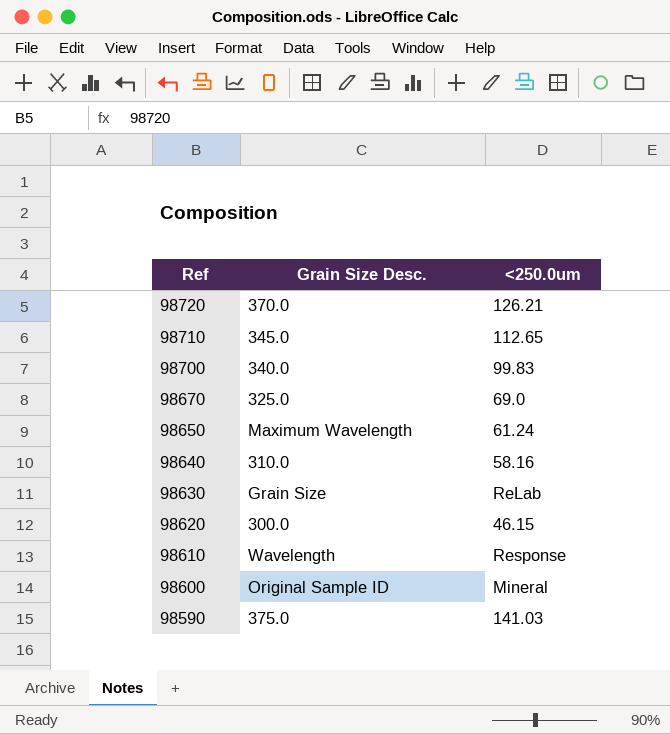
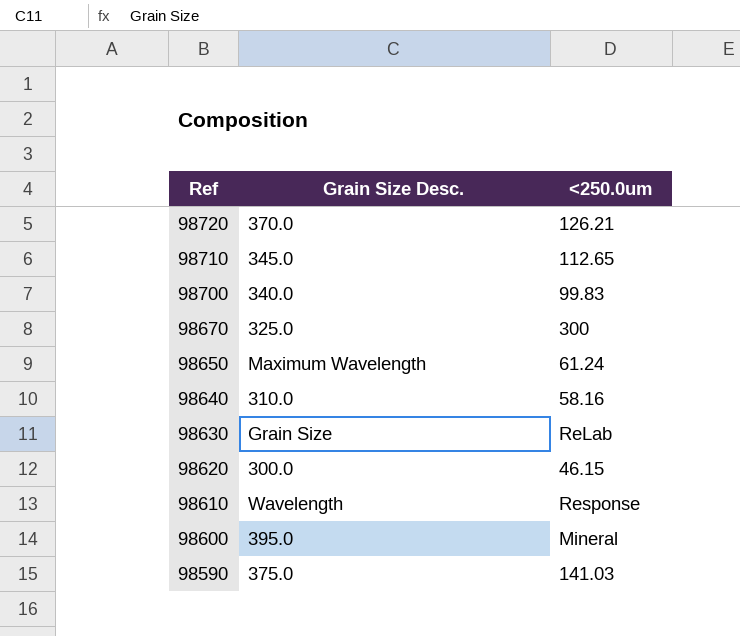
98670 | <250.0um: 69.0 -> 300
98600 | Grain Size Desc.: Original Sample ID -> 395.0

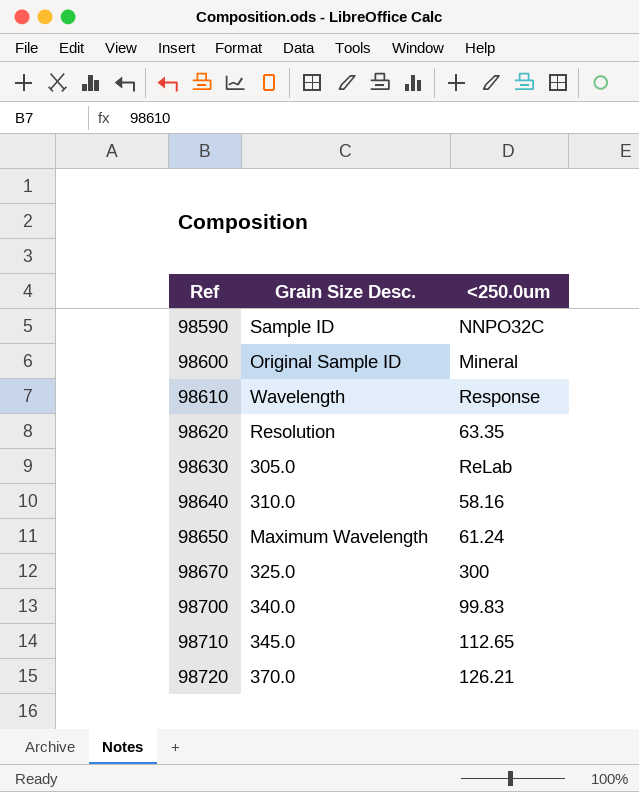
row order: Ref descending -> Ref ascending
98590 | Grain Size Desc.: 375.0 -> Sample ID
98590 | <250.0um: 141.03 -> NNPO32C
98600 | Grain Size Desc.: 395.0 -> Original Sample ID
98620 | Grain Size Desc.: 300.0 -> Resolution
98620 | <250.0um: 46.15 -> 63.35
98630 | Grain Size Desc.: Grain Size -> 305.0

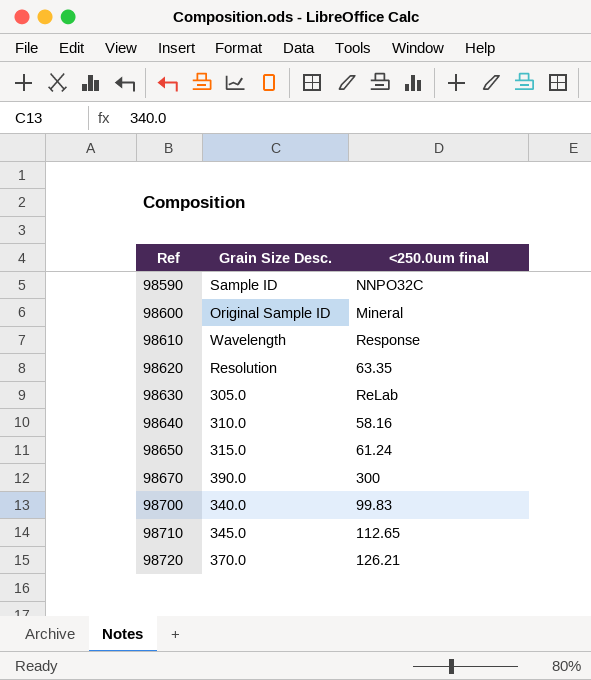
column name: <250.0um -> <250.0um final
98650 | Grain Size Desc.: Maximum Wavelength -> 315.0
98670 | Grain Size Desc.: 325.0 -> 390.0

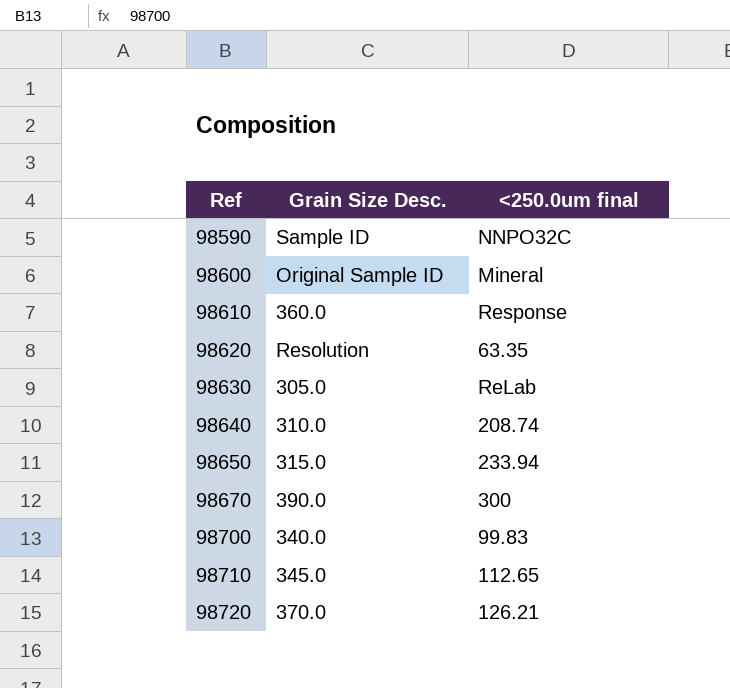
98610 | Grain Size Desc.: Wavelength -> 360.0
98640 | <250.0um final: 58.16 -> 208.74
98650 | <250.0um final: 61.24 -> 233.94

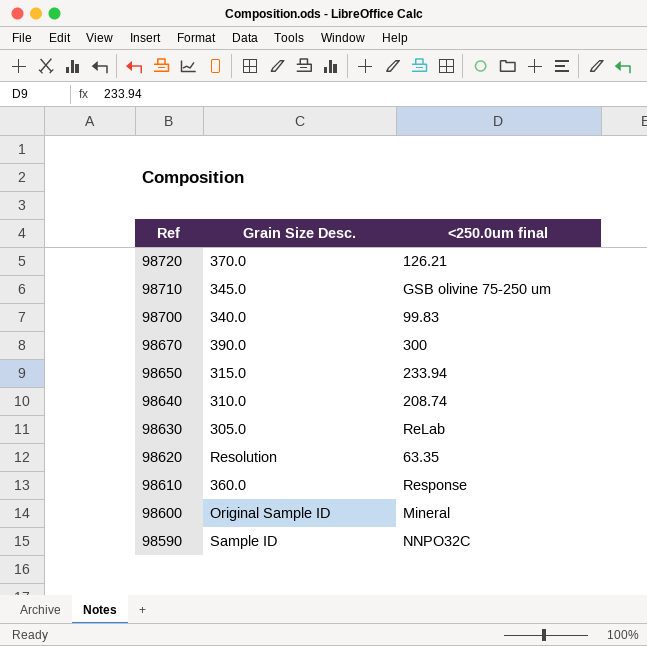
row order: Ref ascending -> Ref descending
98710 | <250.0um final: 112.65 -> GSB olivine 75-250 um

